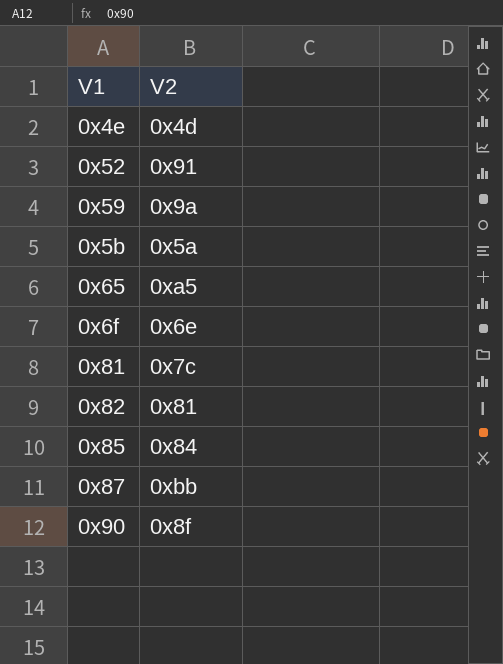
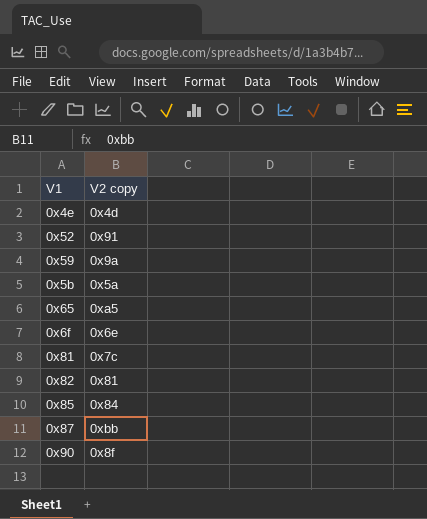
column name: V2 -> V2 copy

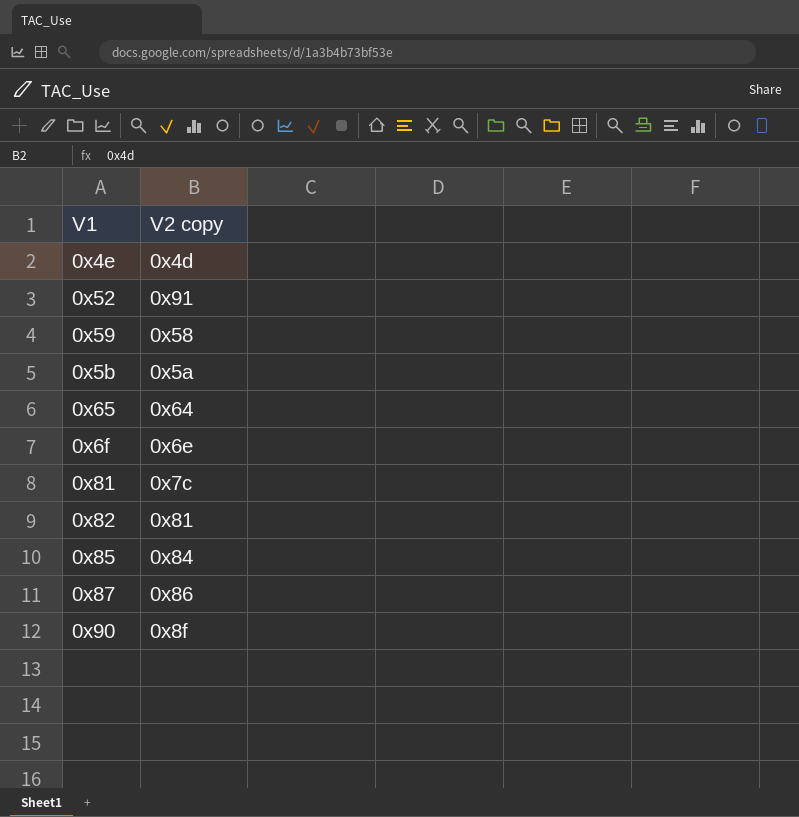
0x59 | V2 copy: 0x9a -> 0x58
0x65 | V2 copy: 0xa5 -> 0x64
0x87 | V2 copy: 0xbb -> 0x86

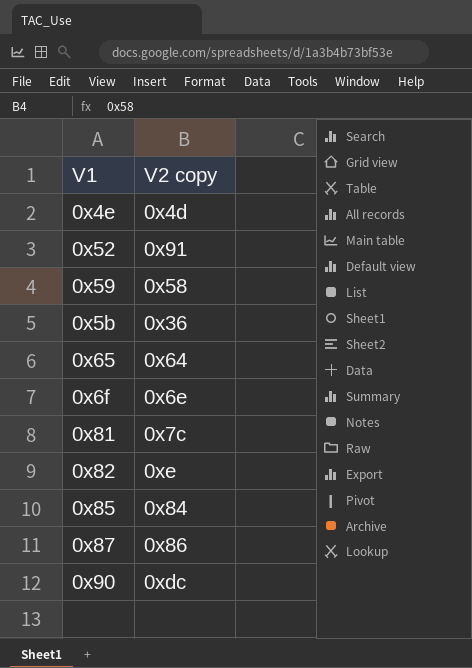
0x5b | V2 copy: 0x5a -> 0x36
0x82 | V2 copy: 0x81 -> 0xe
0x90 | V2 copy: 0x8f -> 0xdc

